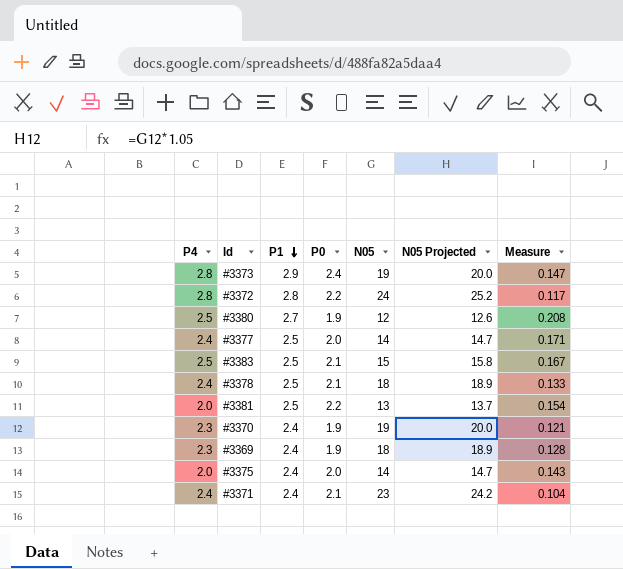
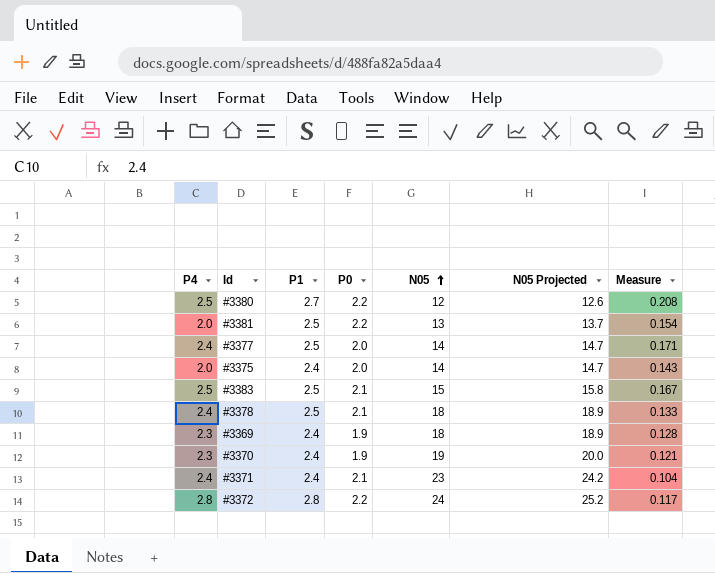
row order: P1 descending -> N05 ascending
row #3373: 2.8 | 2.9 | 2.4 | 19 | 20.0 | 0.147 -> none
#3380 | P0: 1.9 -> 2.2

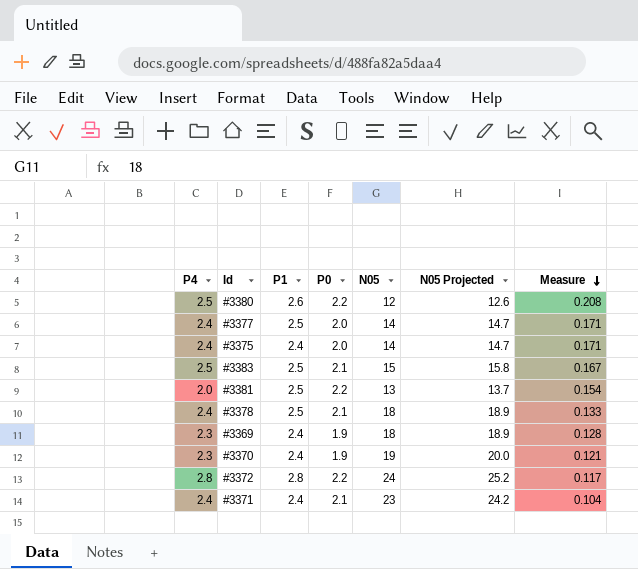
row order: N05 ascending -> Measure descending
#3380 | P1: 2.7 -> 2.6
#3375 | P4: 2.0 -> 2.4
#3375 | Measure: 0.143 -> 0.171

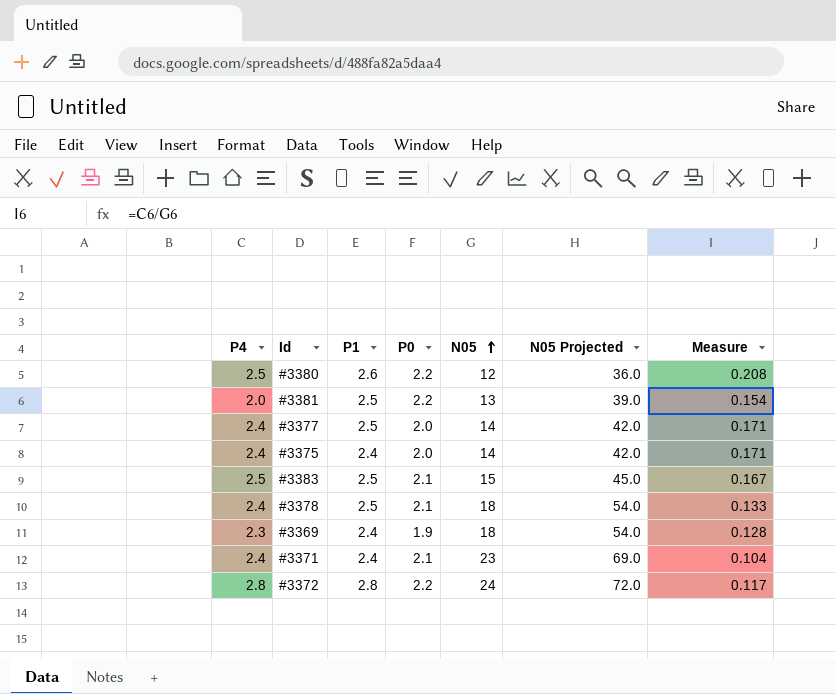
row order: Measure descending -> N05 ascending
column N05 Projected | formula: [N05] * 1.05 -> [N05] * 3
row #3370: 2.3 | 2.4 | 1.9 | 19 | 20.0 | 0.121 -> none

